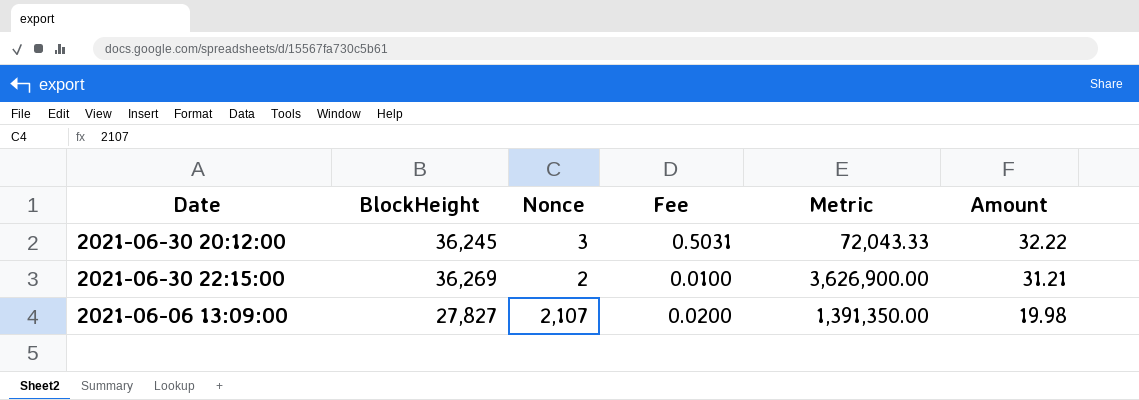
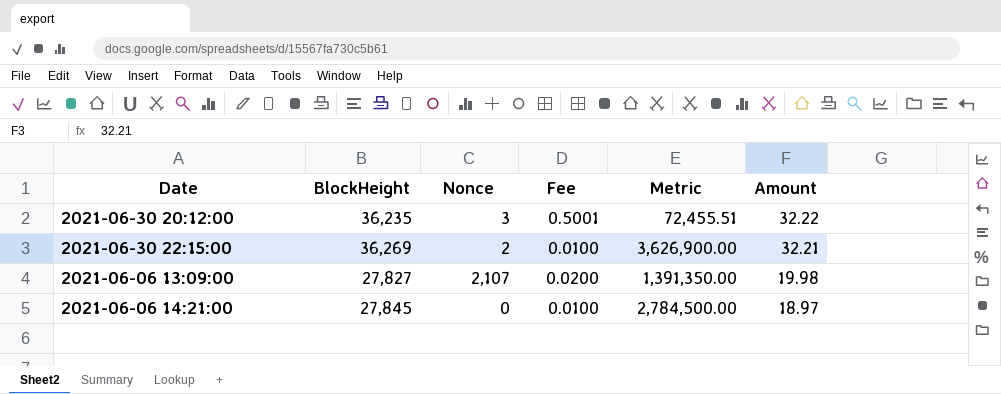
2021-06-30 20:12:00 | BlockHeight: 36,245 -> 36,235
2021-06-30 20:12:00 | Fee: 0.5031 -> 0.5001
2021-06-30 20:12:00 | Metric: 72,043.33 -> 72,455.51
2021-06-30 22:15:00 | Amount: 31.21 -> 32.21
row 2021-06-06 14:21:00: none -> 27,845 | 0 | 0.0100 | 2,784,500.00 | 18.97

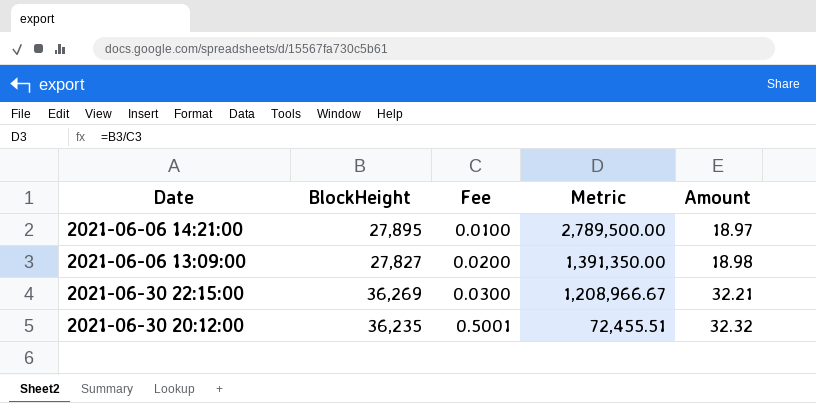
row order: Amount descending -> Fee ascending
column Nonce | position: 3 -> none
2021-06-06 14:21:00 | BlockHeight: 27,845 -> 27,895
2021-06-06 14:21:00 | Metric: 2,784,500.00 -> 2,789,500.00
2021-06-06 13:09:00 | Amount: 19.98 -> 18.98
2021-06-30 22:15:00 | Fee: 0.0100 -> 0.0300
2021-06-30 22:15:00 | Metric: 3,626,900.00 -> 1,208,966.67
2021-06-30 20:12:00 | Amount: 32.22 -> 32.32

